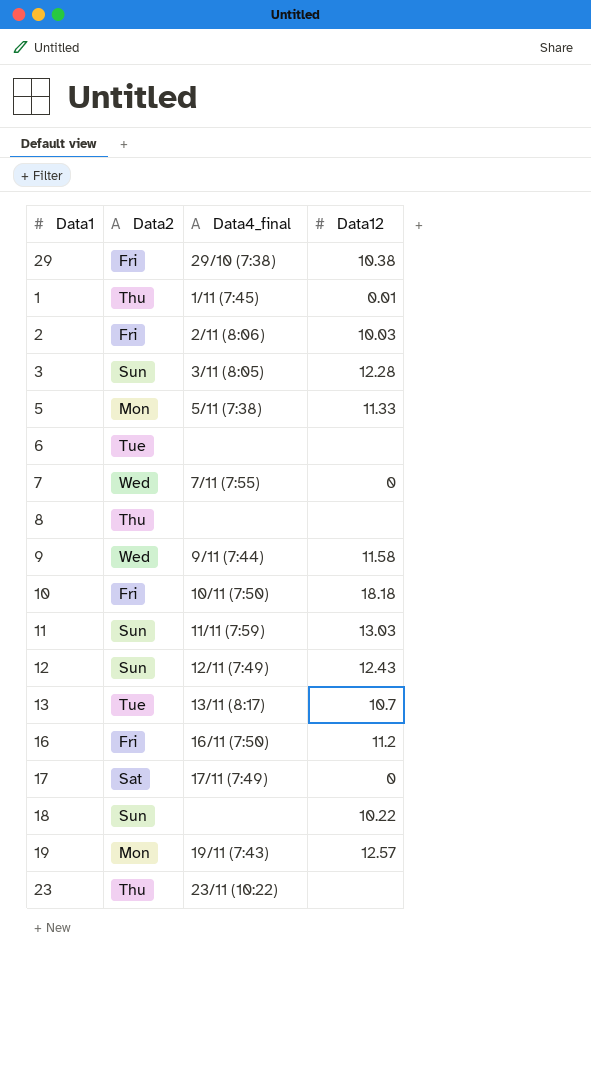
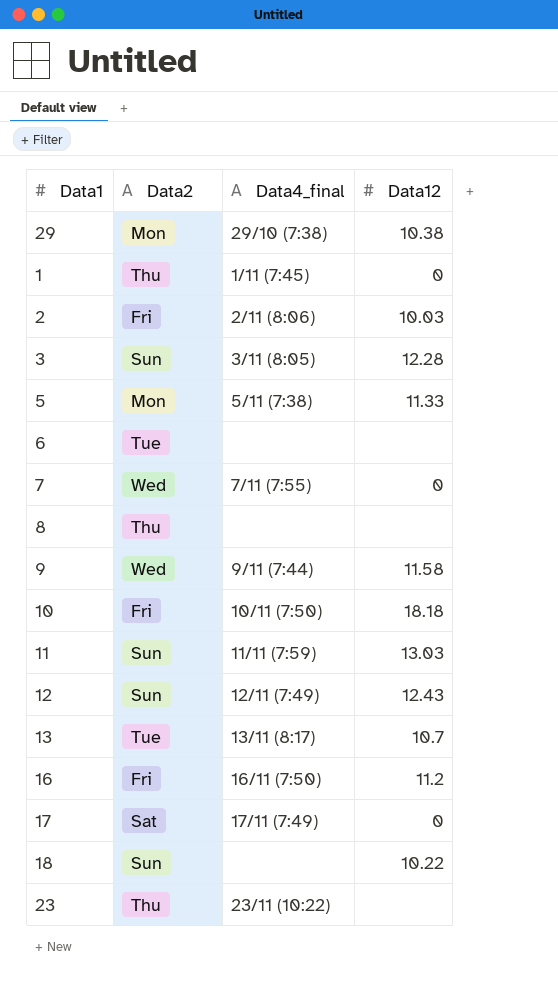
row 19: Mon | 19/11 (7:43) | 12.57 -> none
29 | Data2: Fri -> Mon
1 | Data12: 0.01 -> 0

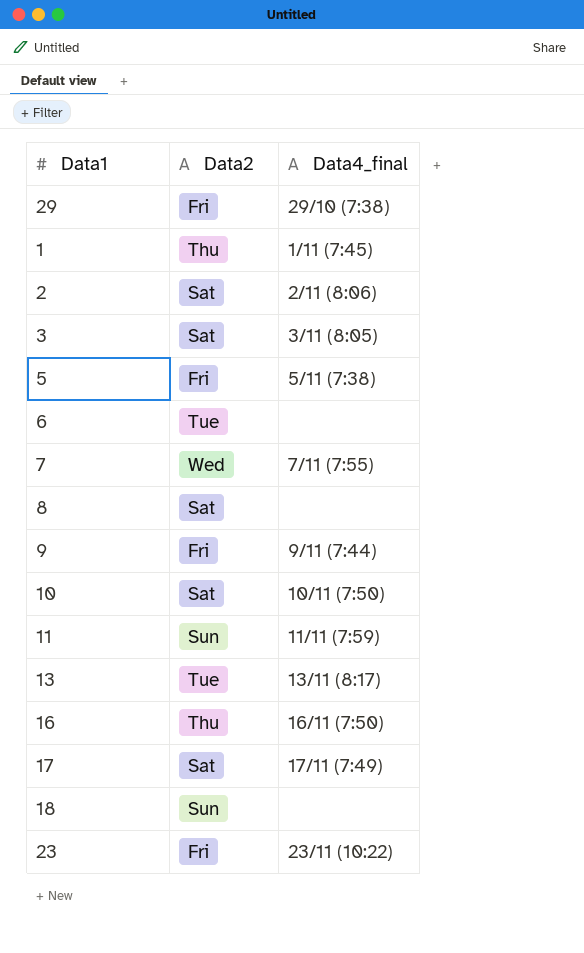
column Data12 | position: 4 -> none
row 12: Sun | 12/11 (7:49) | 12.43 -> none
29 | Data2: Mon -> Fri
2 | Data2: Fri -> Sat
3 | Data2: Sun -> Sat
5 | Data2: Mon -> Fri
8 | Data2: Thu -> Sat
9 | Data2: Wed -> Fri
10 | Data2: Fri -> Sat
16 | Data2: Fri -> Thu
23 | Data2: Thu -> Fri

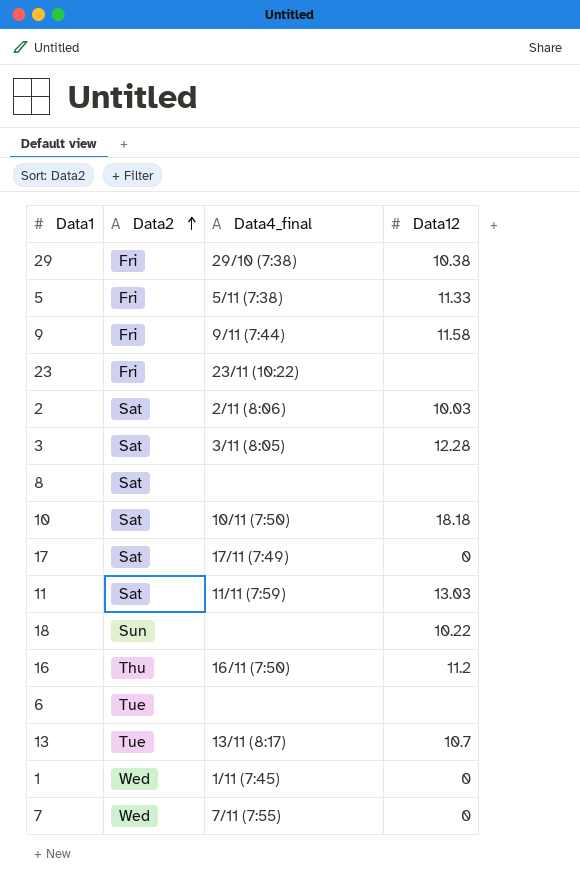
row order: none -> Data2 ascending
column Data12 | position: none -> 4
11 | Data2: Sun -> Sat
1 | Data2: Thu -> Wed

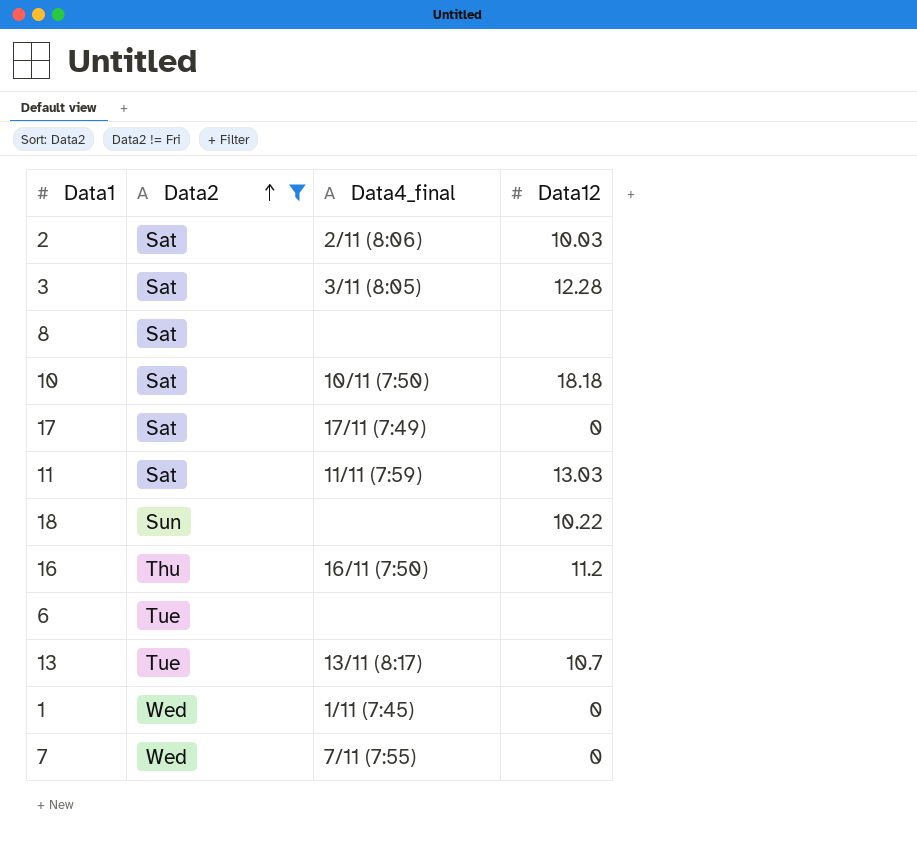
filter: none -> Data2 != Fri

